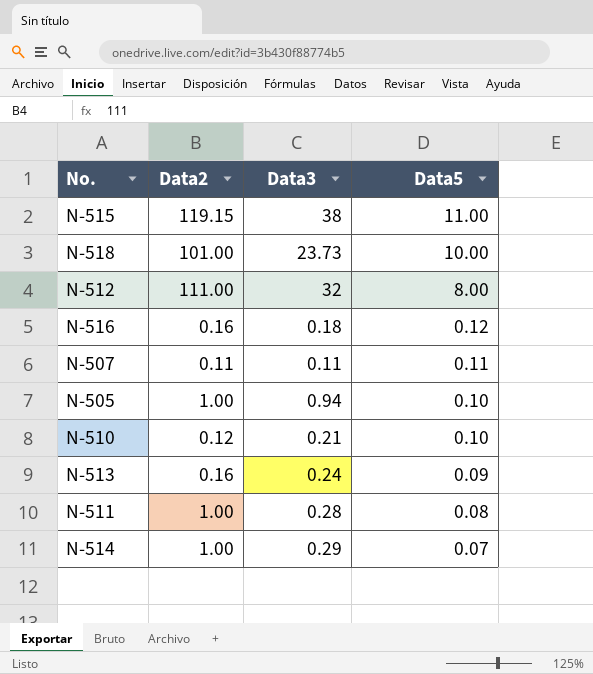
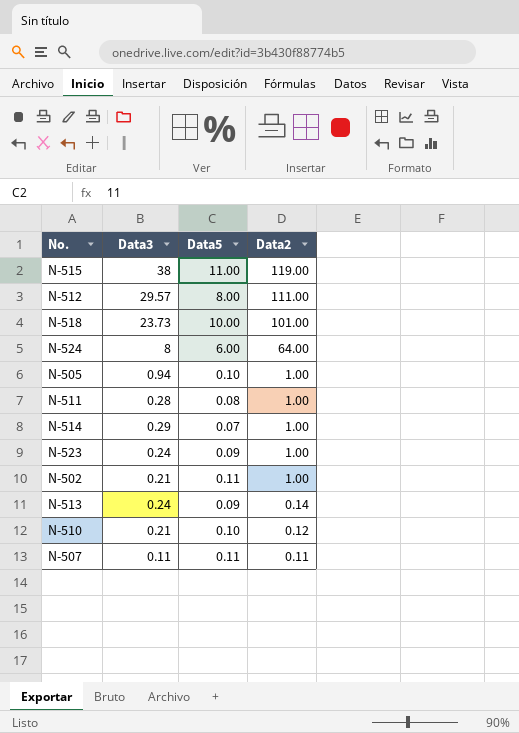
row order: Data5 descending -> Data2 descending
column Data2 | position: 2 -> 4
row N-516: 0.16 | 0.18 | 0.12 -> none
N-515 | Data2: 119.15 -> 119.00
N-512 | Data3: 32 -> 29.57
row N-524: none -> 8 | 6.00 | 64.00
row N-523: none -> 0.24 | 0.09 | 1.00
row N-502: none -> 0.21 | 0.11 | 1.00
N-513 | Data2: 0.16 -> 0.14

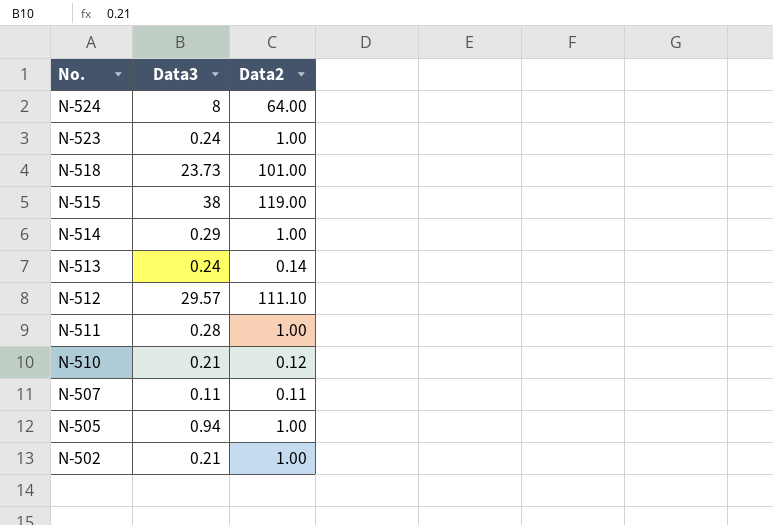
row order: Data2 descending -> No. descending
column Data5 | position: 3 -> none
N-512 | Data2: 111.00 -> 111.10

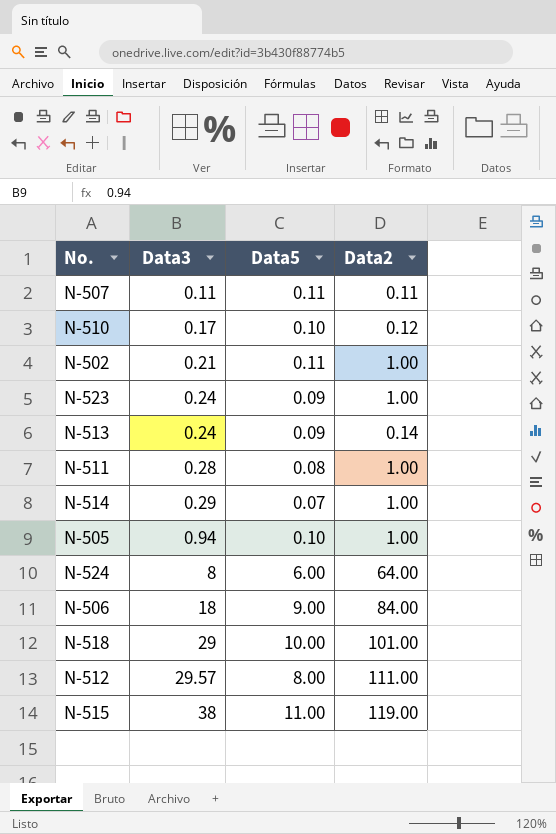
row order: No. descending -> Data3 ascending
column Data5 | position: none -> 3
N-510 | Data3: 0.21 -> 0.17
row N-506: none -> 18 | 9.00 | 84.00
N-518 | Data3: 23.73 -> 29
N-512 | Data2: 111.10 -> 111.00

